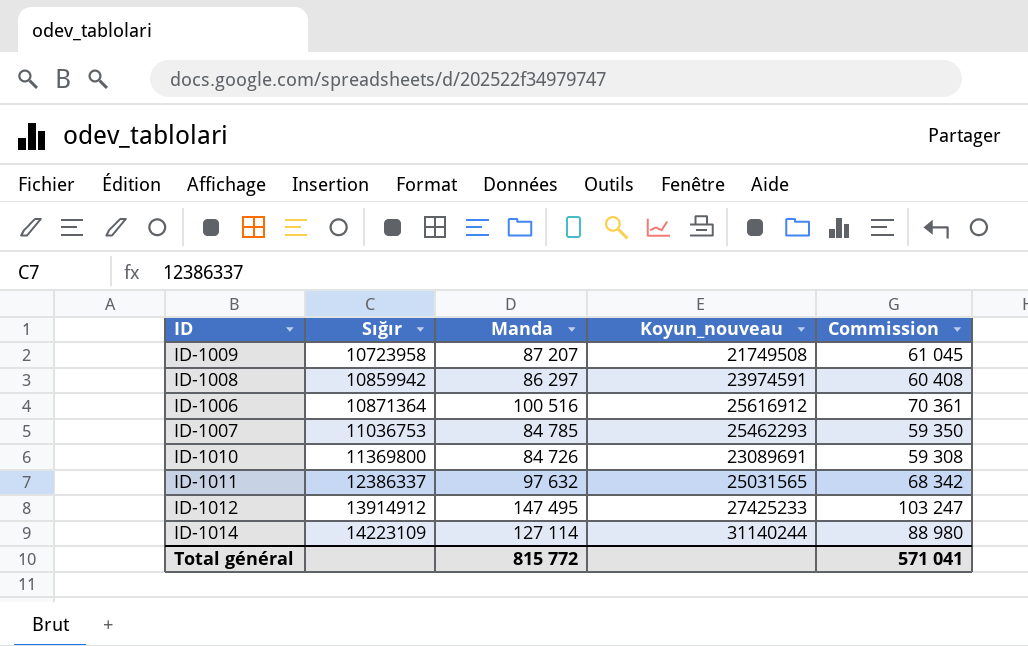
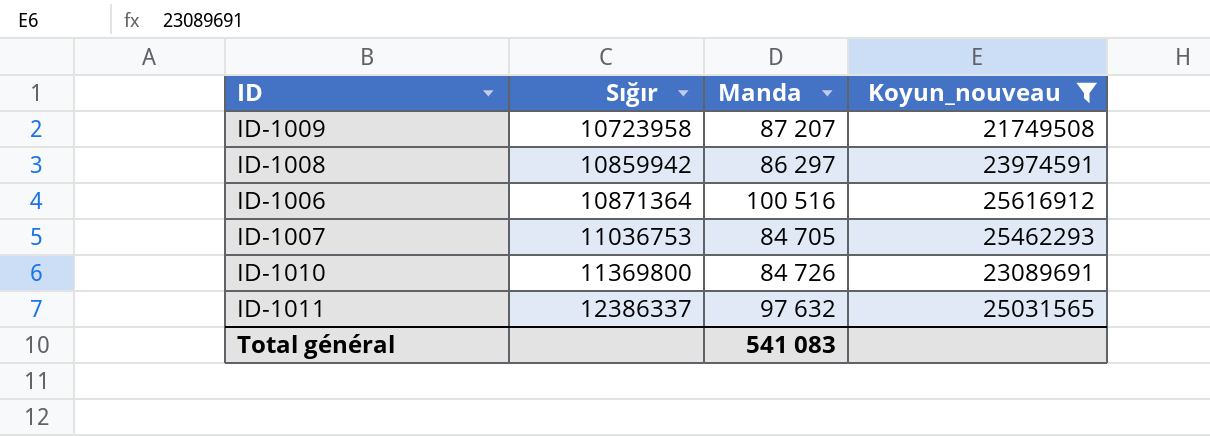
filter: none -> Koyun_nouveau <= 25616912
column Commission | formula: [Manda] * 0,7 -> none
ID-1007 | Manda: 84 785 -> 84 705
Total général | Manda: 815 772 -> 541 083

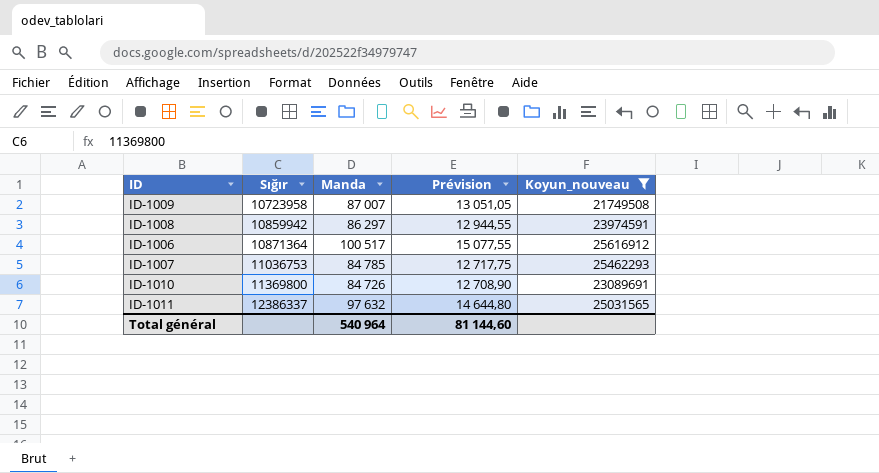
column Prévision | formula: none -> [Manda] * 0,15
ID-1009 | Manda: 87 207 -> 87 007
ID-1006 | Manda: 100 516 -> 100 517
ID-1007 | Manda: 84 705 -> 84 785
Total général | Manda: 541 083 -> 540 964

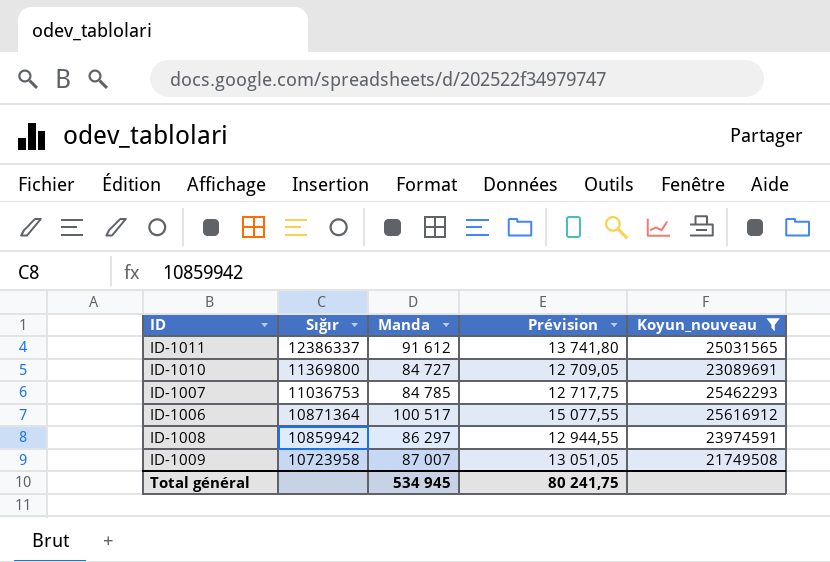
row order: Sığır ascending -> Sığır descending
ID-1011 | Manda: 97 632 -> 91 612
ID-1011 | Prévision: 14 644,80 -> 13 741,80
ID-1010 | Manda: 84 726 -> 84 727
ID-1010 | Prévision: 12 708,90 -> 12 709,05
Total général | Manda: 540 964 -> 534 945
Total général | Prévision: 81 144,60 -> 80 241,75

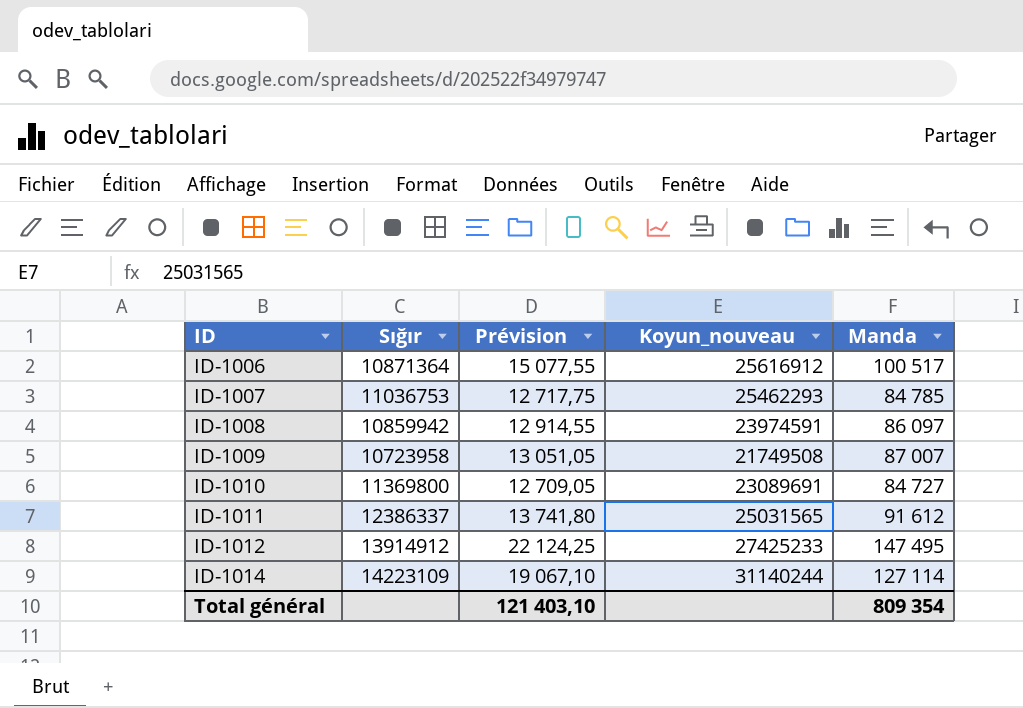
filter: Koyun_nouveau <= 25616912 -> none
row order: Sığır descending -> ID ascending
column Manda | position: 3 -> 5
ID-1008 | Prévision: 12 944,55 -> 12 914,55
ID-1008 | Manda: 86 297 -> 86 097
Total général | Prévision: 80 241,75 -> 121 403,10
Total général | Manda: 534 945 -> 809 354

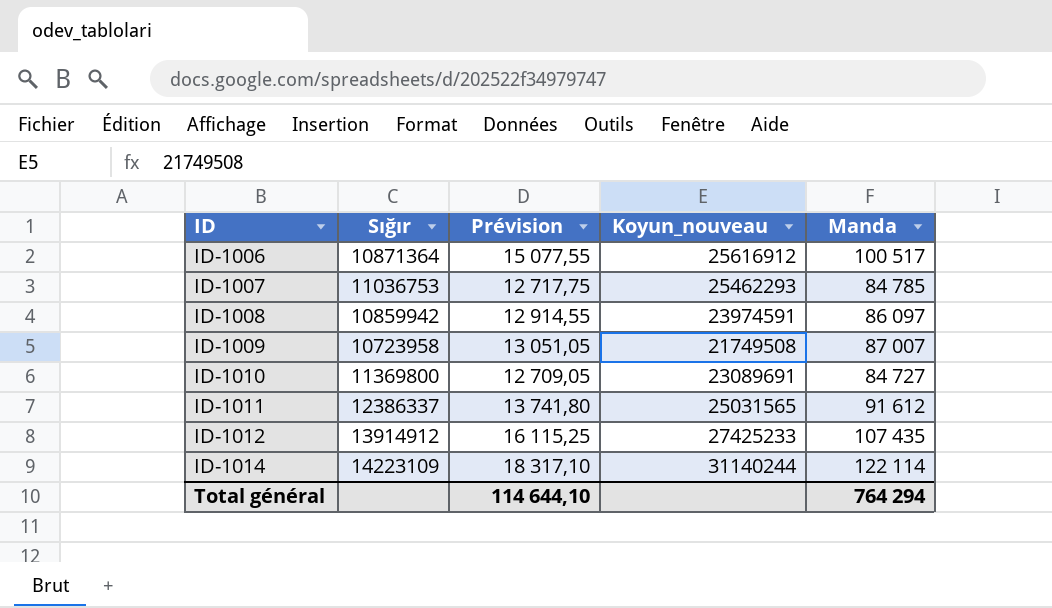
ID-1012 | Prévision: 22 124,25 -> 16 115,25
ID-1012 | Manda: 147 495 -> 107 435
ID-1014 | Prévision: 19 067,10 -> 18 317,10
ID-1014 | Manda: 127 114 -> 122 114
Total général | Prévision: 121 403,10 -> 114 644,10
Total général | Manda: 809 354 -> 764 294

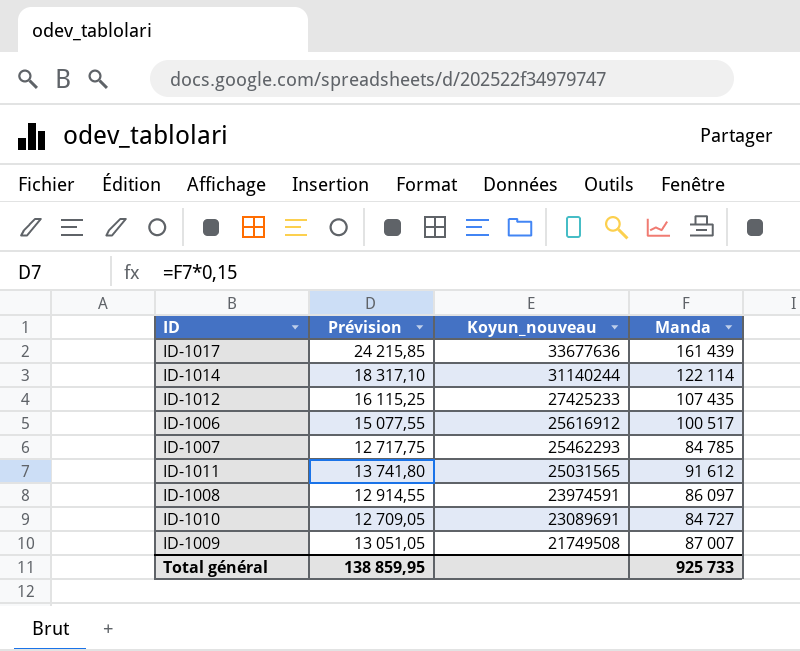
row order: ID ascending -> Koyun_nouveau descending
column Sığır | position: 2 -> none
row ID-1017: none -> 24 215,85 | 33677636 | 161 439
Total général | Prévision: 114 644,10 -> 138 859,95
Total général | Manda: 764 294 -> 925 733

